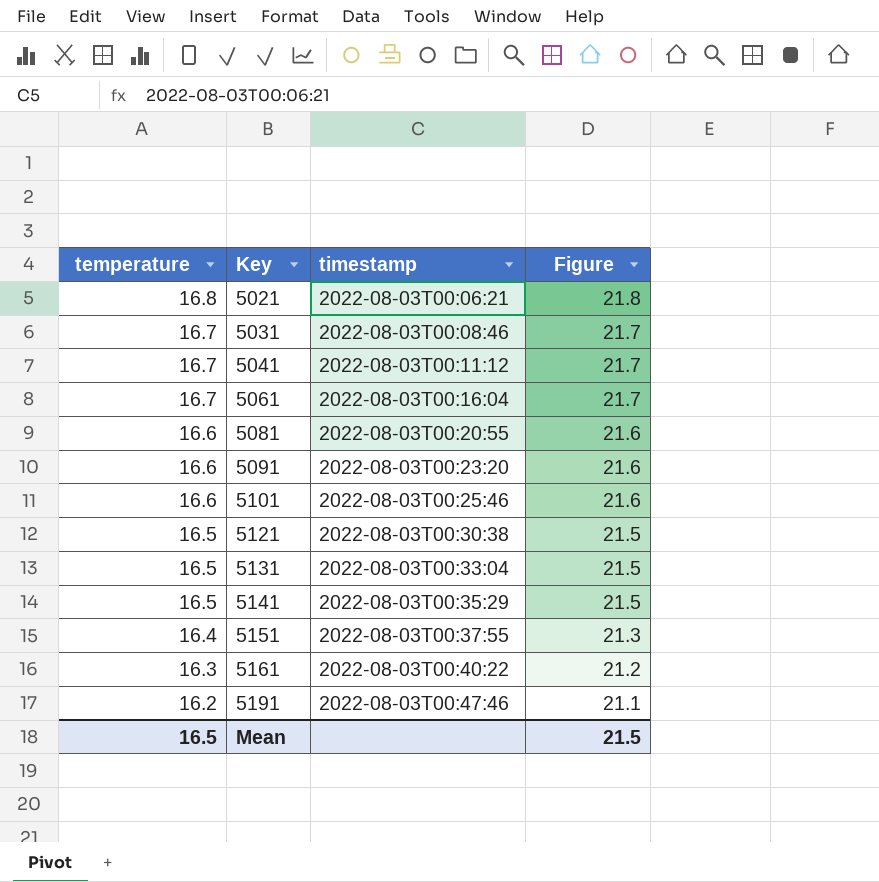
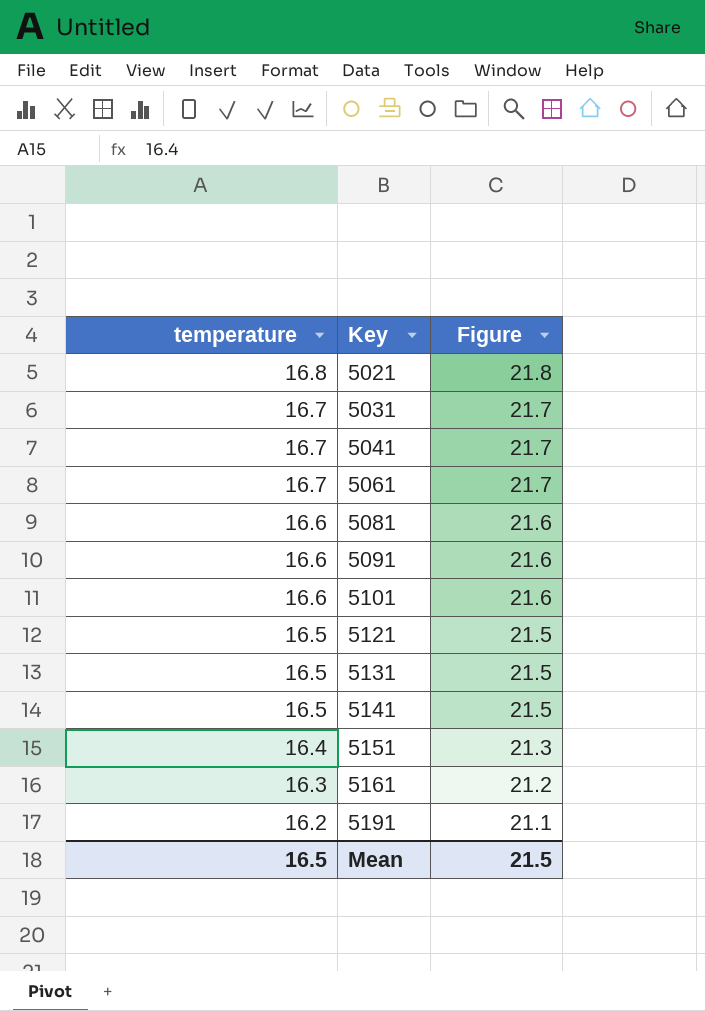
column timestamp | position: 3 -> none

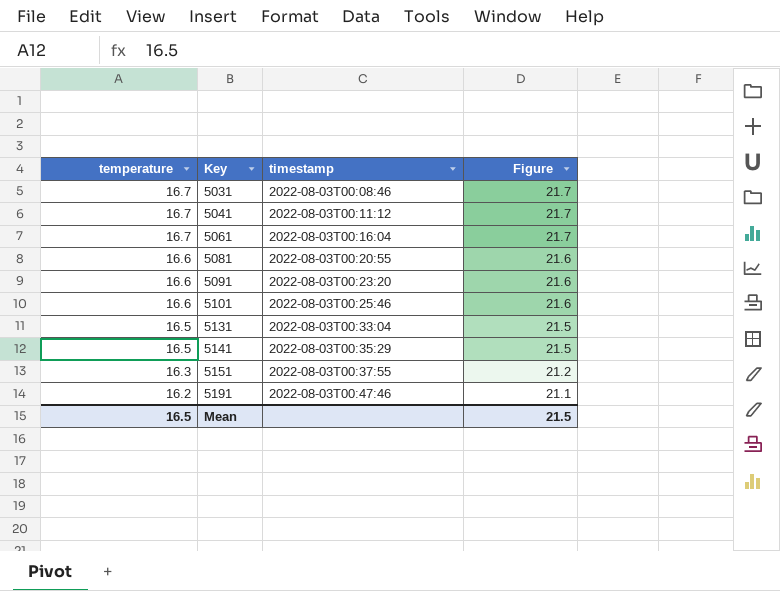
column timestamp | position: none -> 3
row 5021: 16.8 | 21.8 -> none
row 5121: 16.5 | 21.5 -> none
row 5161: 16.3 | 21.2 -> none
5151 | temperature: 16.4 -> 16.3
5151 | Figure: 21.3 -> 21.2

